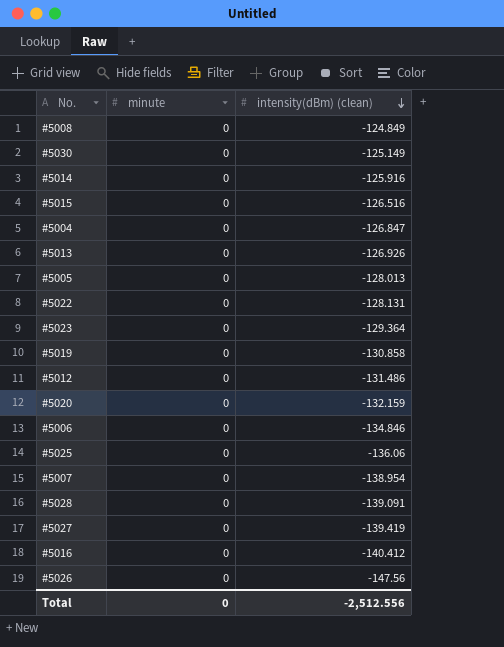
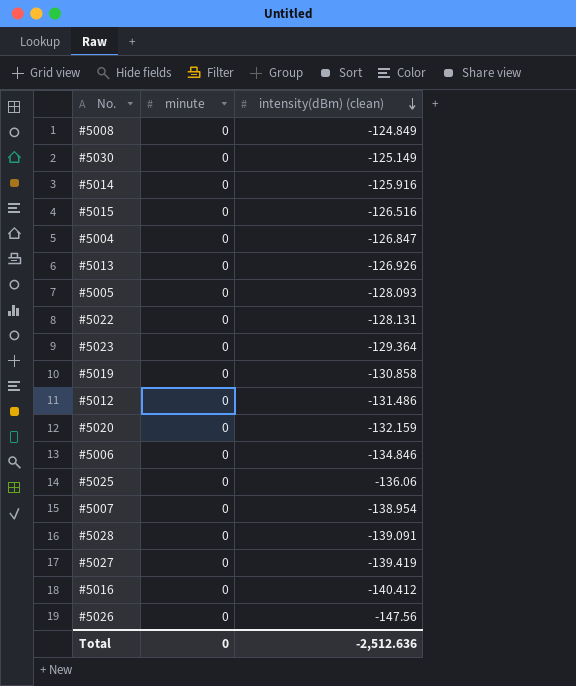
#5005 | intensity(dBm) (clean): -128.013 -> -128.093
Total | intensity(dBm) (clean): -2,512.556 -> -2,512.636

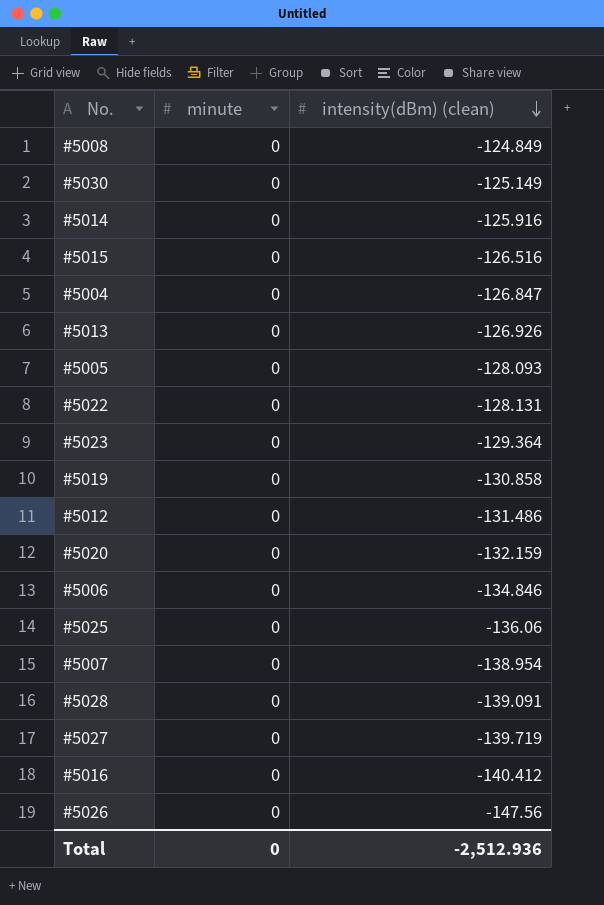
#5027 | intensity(dBm) (clean): -139.419 -> -139.719
Total | intensity(dBm) (clean): -2,512.636 -> -2,512.936

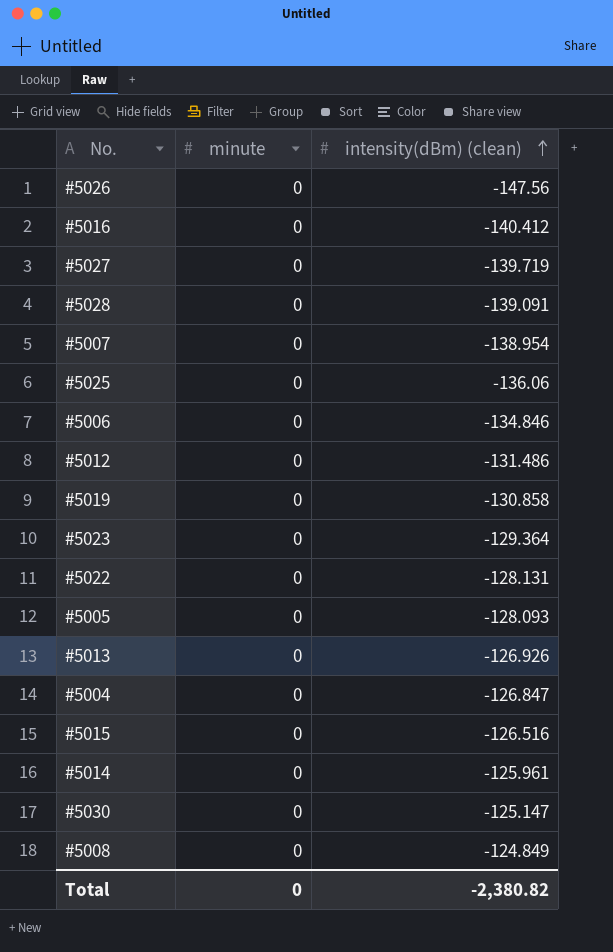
row order: intensity(dBm) (clean) descending -> intensity(dBm) (clean) ascending
row #5020: 0 | -132.159 -> none
#5014 | intensity(dBm) (clean): -125.916 -> -125.961
#5030 | intensity(dBm) (clean): -125.149 -> -125.147
Total | intensity(dBm) (clean): -2,512.936 -> -2,380.82

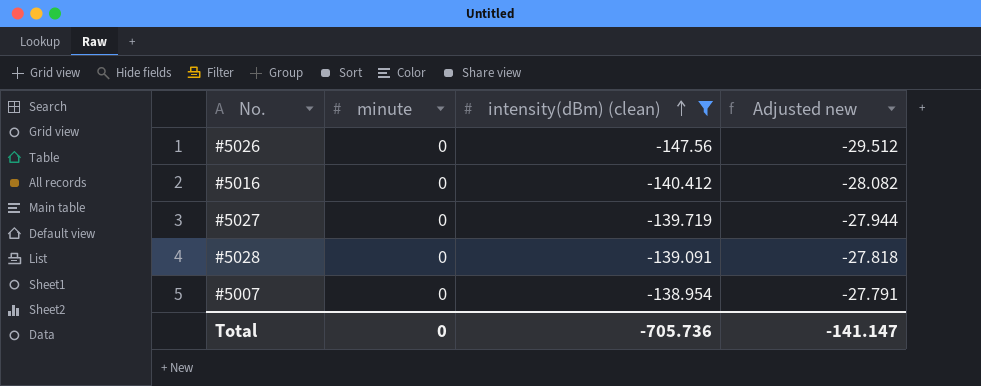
filter: none -> intensity(dBm) (clean) <= -138.954
column Adjusted new | formula: none -> [intensity(dBm) (clean)] * 0.2
Total | intensity(dBm) (clean): -2,380.82 -> -705.736

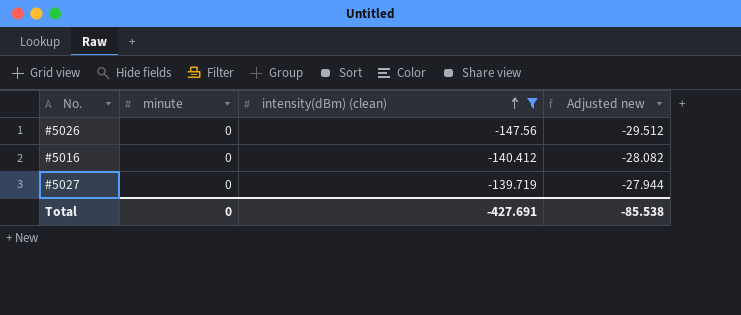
row #5028: 0 | -139.091 | -27.818 -> none
row #5007: 0 | -138.954 | -27.791 -> none
Total | intensity(dBm) (clean): -705.736 -> -427.691
Total | Adjusted new: -141.147 -> -85.538

